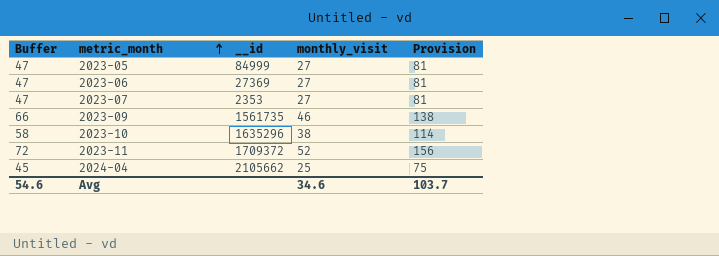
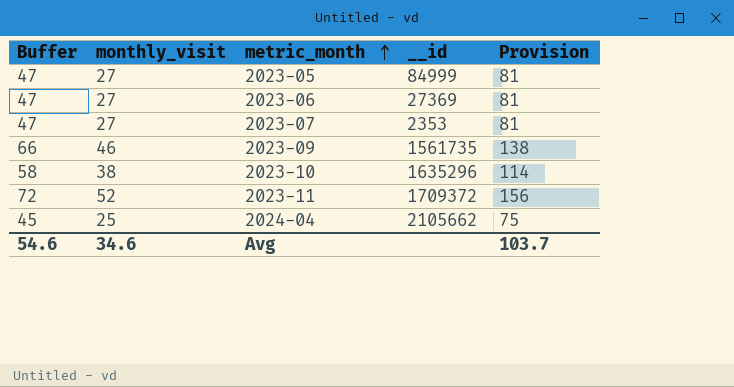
column monthly_visit | position: 4 -> 2

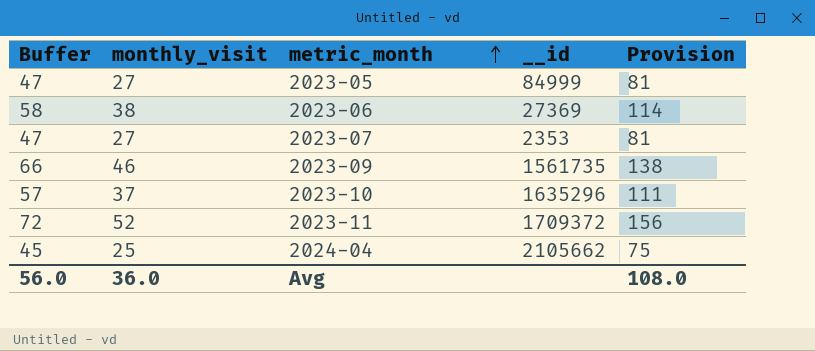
2023-06 | Buffer: 47 -> 58
2023-06 | monthly_visit: 27 -> 38
2023-06 | Provision: 81 -> 114
2023-10 | Buffer: 58 -> 57
2023-10 | monthly_visit: 38 -> 37
2023-10 | Provision: 114 -> 111
Avg | Buffer: 54.6 -> 56.0
Avg | monthly_visit: 34.6 -> 36.0
Avg | Provision: 103.7 -> 108.0

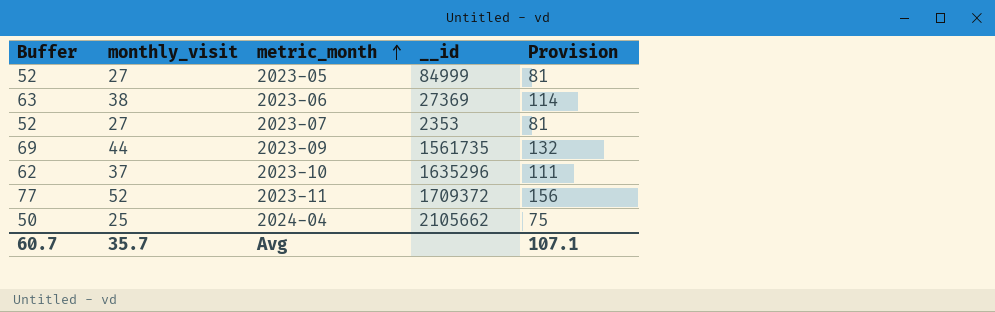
column Buffer | formula: [monthly_visit] + 20 -> [monthly_visit] + 25
2023-09 | monthly_visit: 46 -> 44
2023-09 | Provision: 138 -> 132
Avg | Buffer: 56.0 -> 60.7
Avg | monthly_visit: 36.0 -> 35.7
Avg | Provision: 108.0 -> 107.1

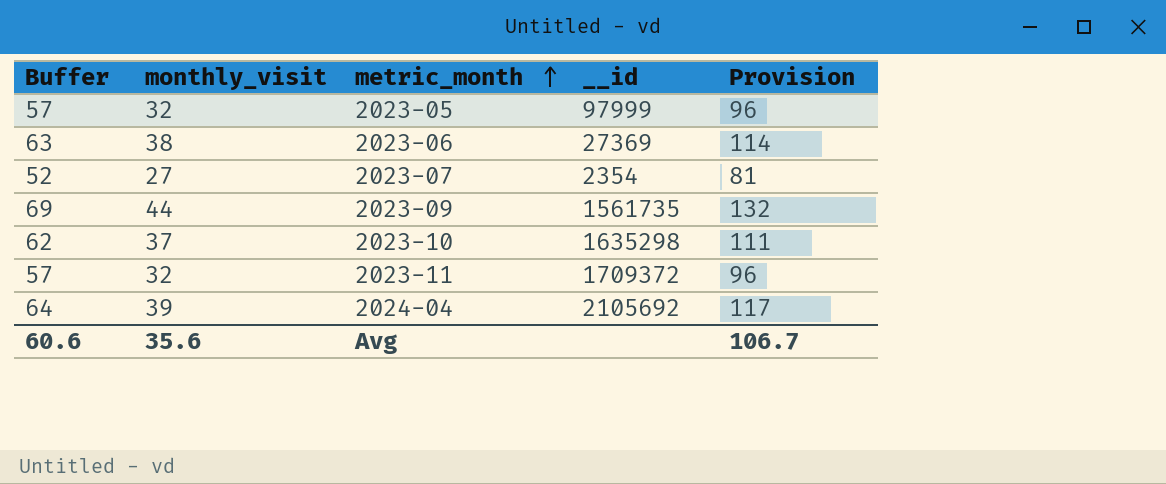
2023-05 | Buffer: 52 -> 57
2023-05 | monthly_visit: 27 -> 32
2023-05 | __id: 84999 -> 97999
2023-05 | Provision: 81 -> 96
2023-07 | __id: 2353 -> 2354
2023-10 | __id: 1635296 -> 1635298
2023-11 | Buffer: 77 -> 57
2023-11 | monthly_visit: 52 -> 32
2023-11 | Provision: 156 -> 96
2024-04 | Buffer: 50 -> 64
2024-04 | monthly_visit: 25 -> 39
2024-04 | __id: 2105662 -> 2105692
2024-04 | Provision: 75 -> 117
Avg | Buffer: 60.7 -> 60.6
Avg | monthly_visit: 35.7 -> 35.6
Avg | Provision: 107.1 -> 106.7

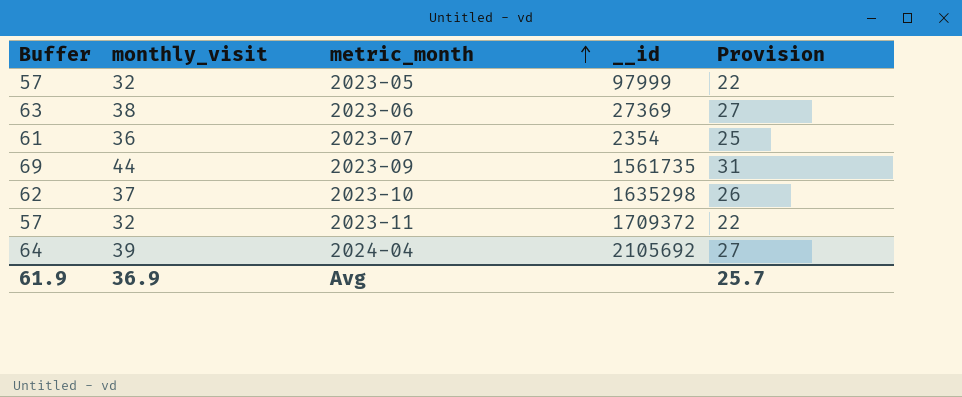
column Provision | formula: [monthly_visit] * 3 -> [monthly_visit] * 0.7
2023-07 | Buffer: 52 -> 61
2023-07 | monthly_visit: 27 -> 36
Avg | Buffer: 60.6 -> 61.9
Avg | monthly_visit: 35.6 -> 36.9
Avg | Provision: 106.7 -> 25.7

